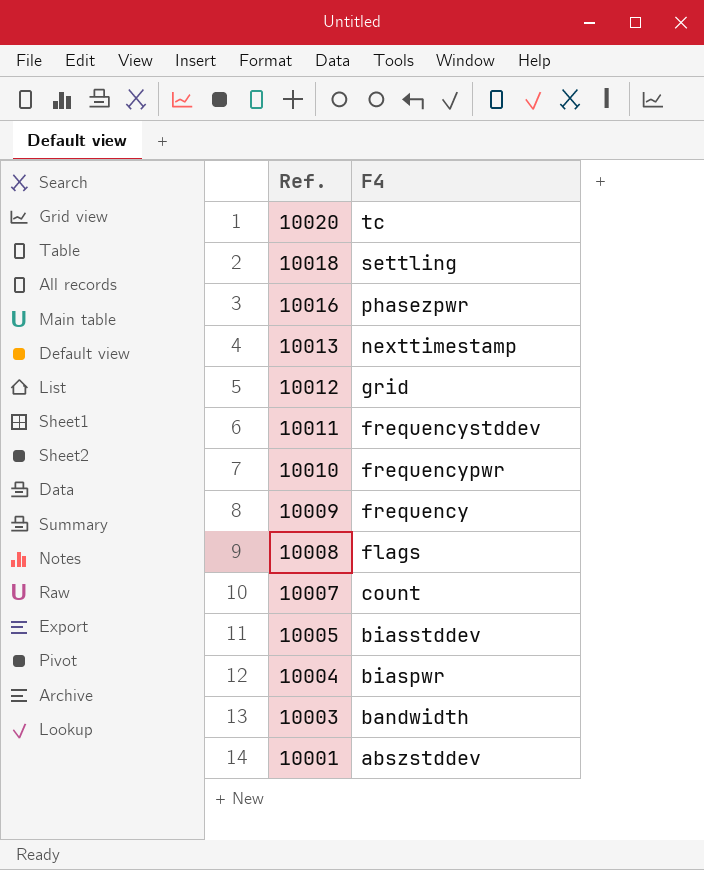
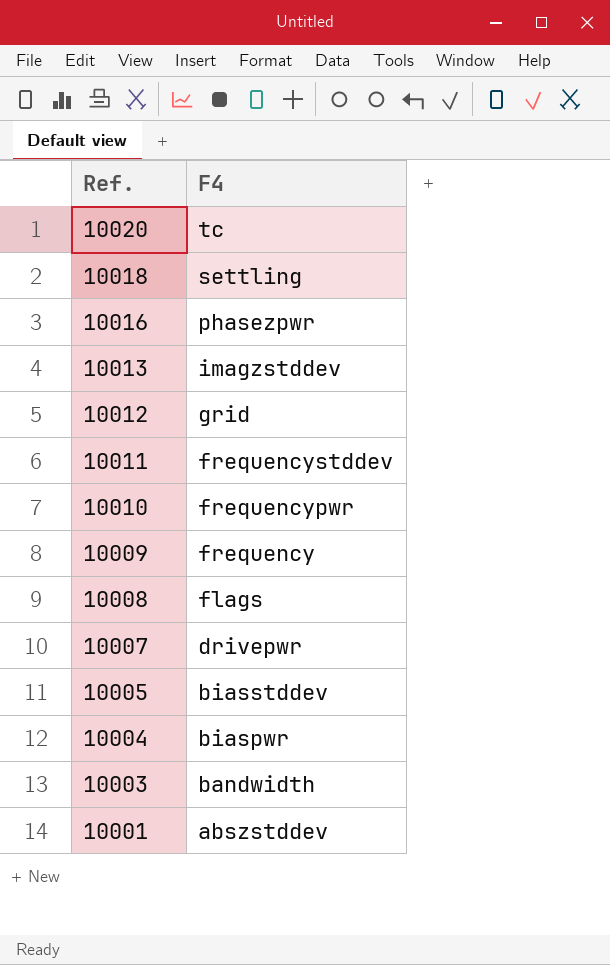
10013 | F4: nexttimestamp -> imagzstddev
10007 | F4: count -> drivepwr

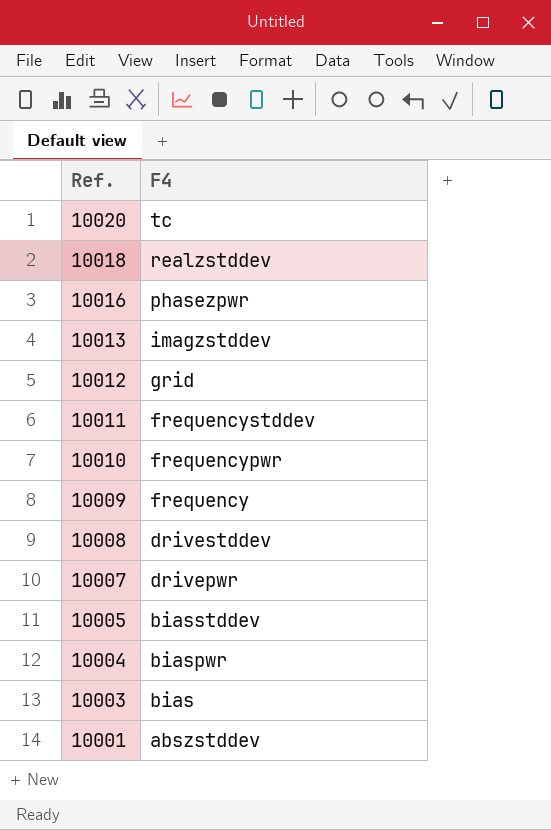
10018 | F4: settling -> realzstddev
10008 | F4: flags -> drivestddev
10003 | F4: bandwidth -> bias

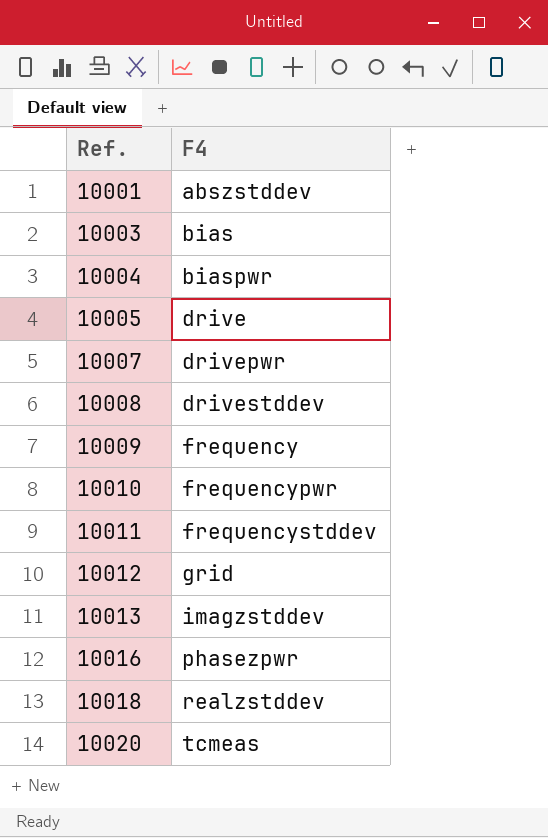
row order: Ref. descending -> Ref. ascending
10005 | F4: biasstddev -> drive
10020 | F4: tc -> tcmeas

